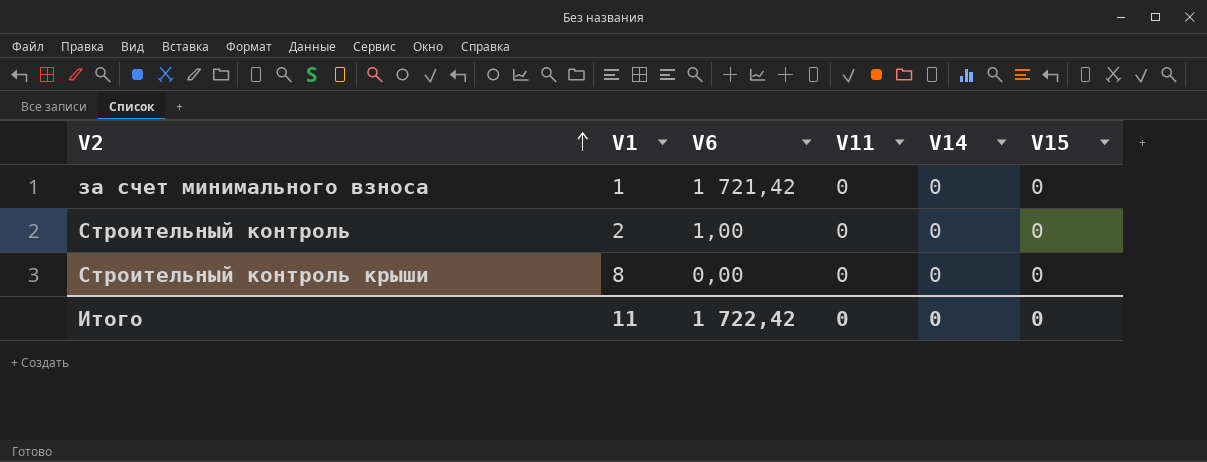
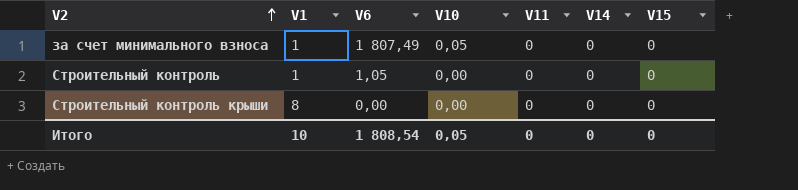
column V10 | position: none -> 4
за счет минимального взноса | V6: 1 721,42 -> 1 807,49
Строительный контроль | V1: 2 -> 1
Строительный контроль | V6: 1,00 -> 1,05
Итого | V1: 11 -> 10
Итого | V6: 1 722,42 -> 1 808,54

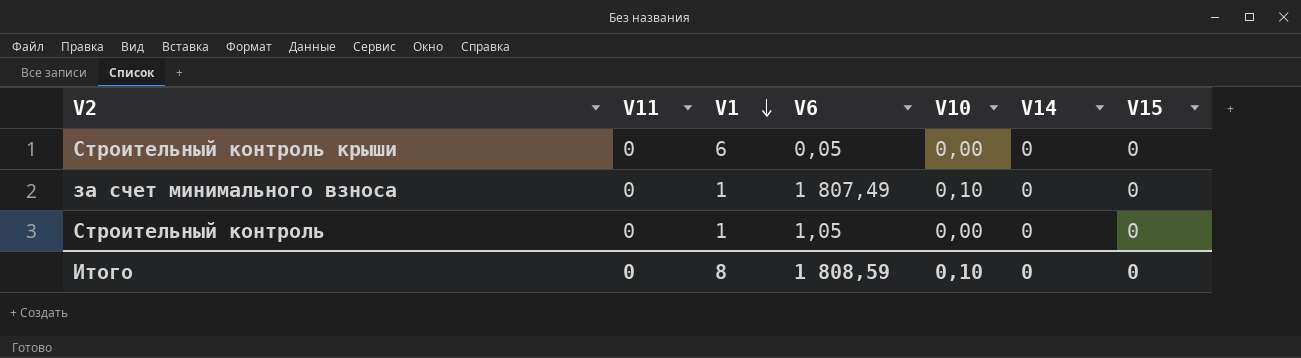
row order: V2 ascending -> V1 descending
column V11 | position: 5 -> 2
Строительный контроль крыши | V1: 8 -> 6
Строительный контроль крыши | V6: 0,00 -> 0,05
за счет минимального взноса | V10: 0,05 -> 0,10
Итого | V1: 10 -> 8
Итого | V6: 1 808,54 -> 1 808,59
Итого | V10: 0,05 -> 0,10

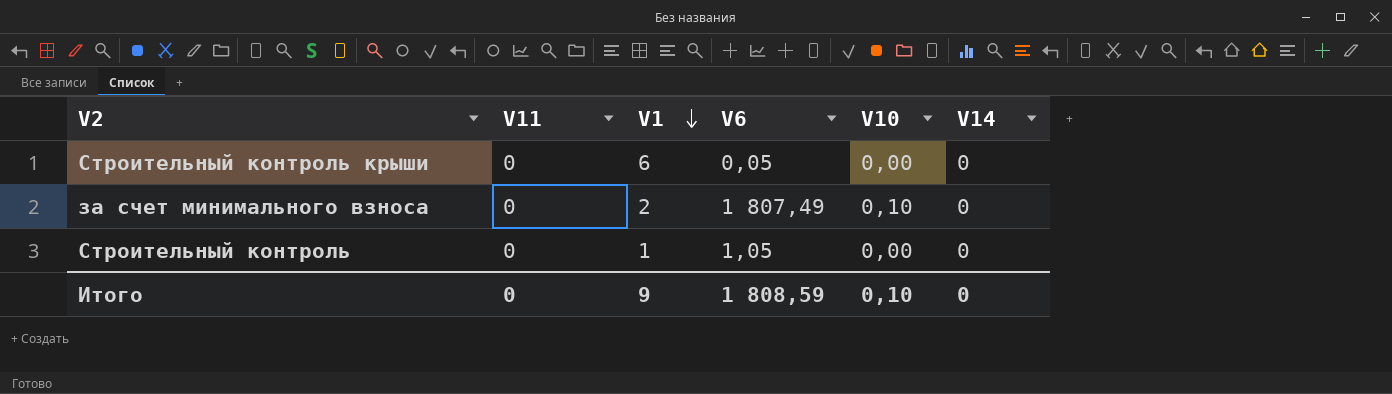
column V15 | position: 7 -> none
за счет минимального взноса | V1: 1 -> 2
Итого | V1: 8 -> 9

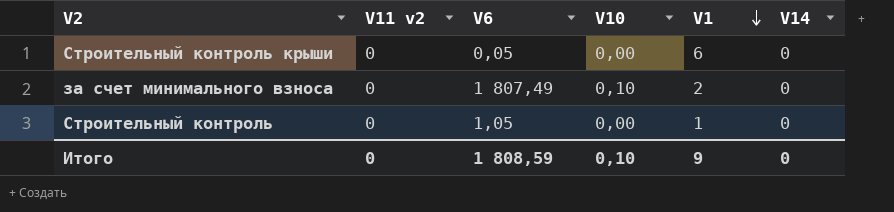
column name: V11 -> V11 v2
column V1 | position: 3 -> 5

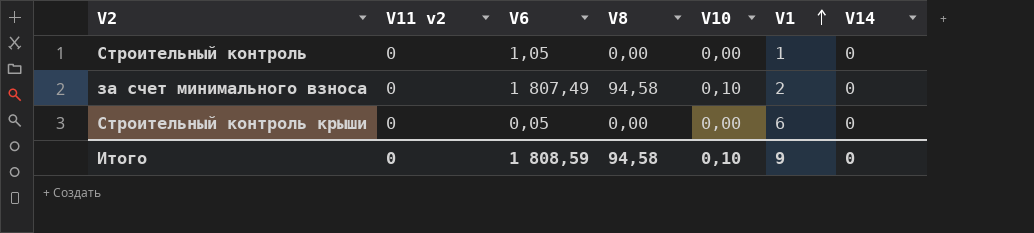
row order: V1 descending -> V1 ascending
column V8 | position: none -> 4

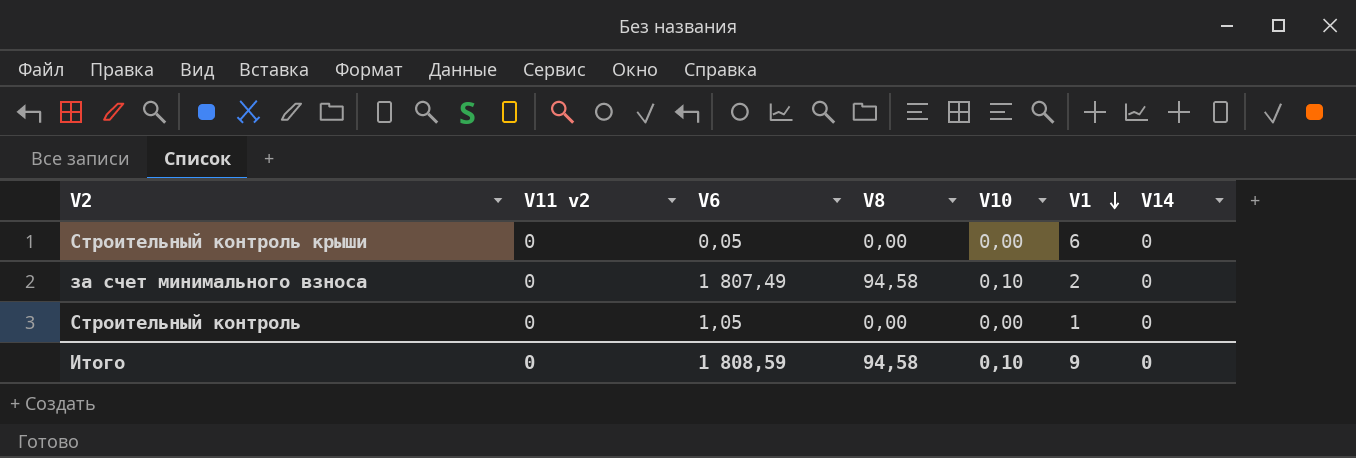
row order: V1 ascending -> V1 descending

